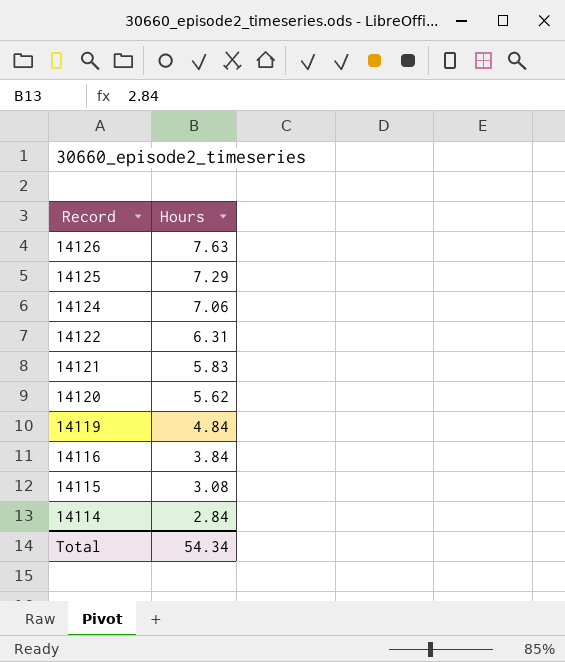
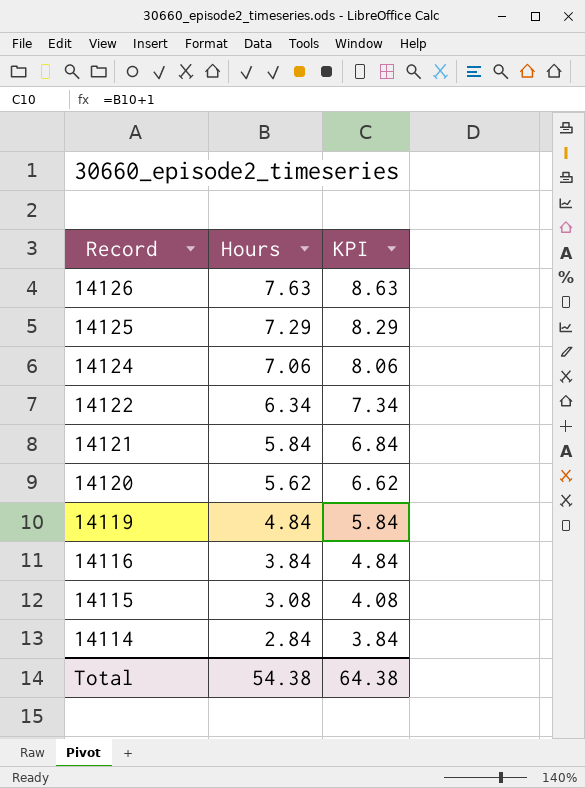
column KPI | formula: none -> [Hours] + 1
14122 | Hours: 6.31 -> 6.34
14121 | Hours: 5.83 -> 5.84
Total | Hours: 54.34 -> 54.38

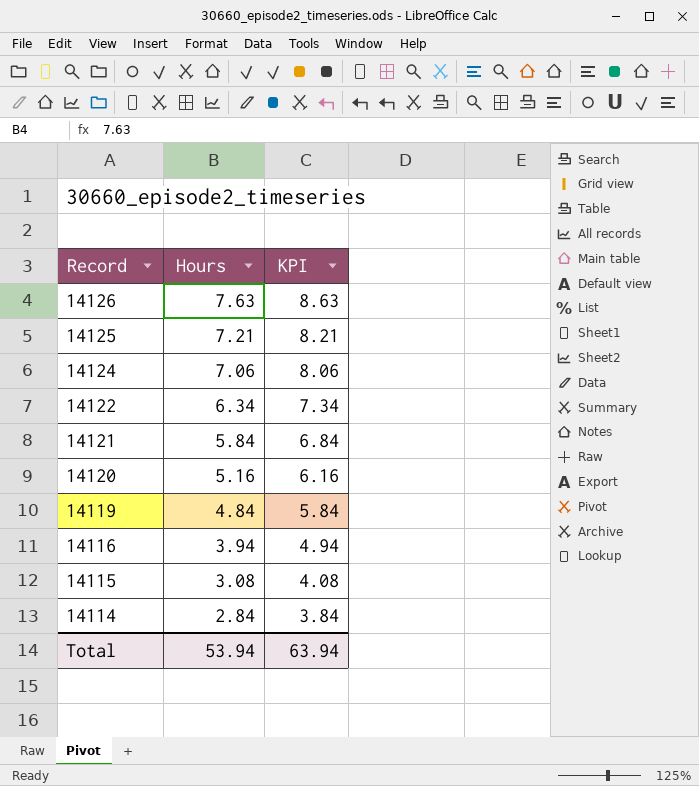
14125 | Hours: 7.29 -> 7.21
14125 | KPI: 8.29 -> 8.21
14120 | Hours: 5.62 -> 5.16
14120 | KPI: 6.62 -> 6.16
14116 | Hours: 3.84 -> 3.94
14116 | KPI: 4.84 -> 4.94
Total | Hours: 54.38 -> 53.94
Total | KPI: 64.38 -> 63.94

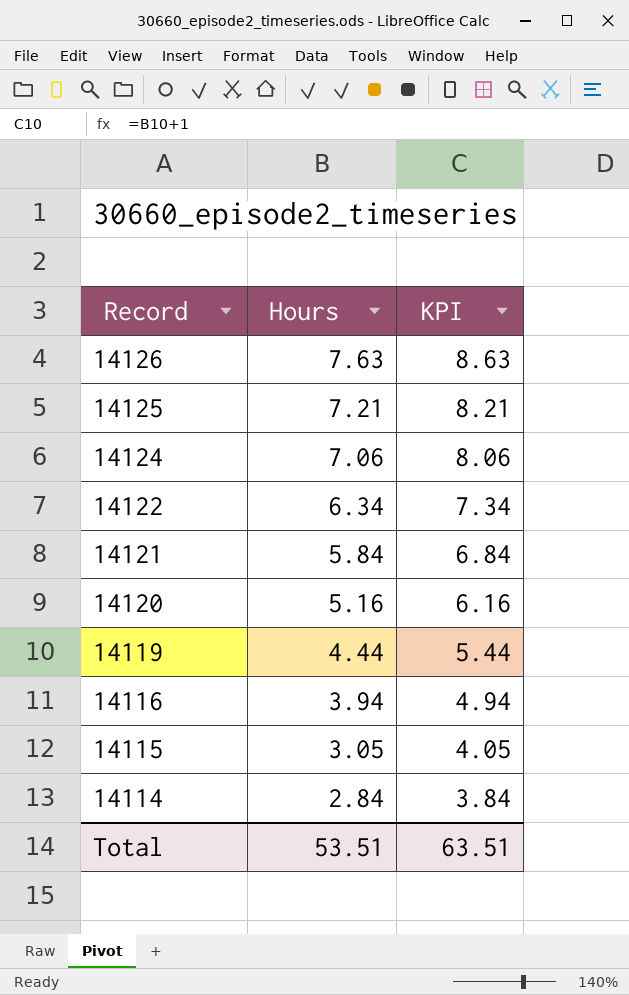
14119 | Hours: 4.84 -> 4.44
14119 | KPI: 5.84 -> 5.44
14115 | Hours: 3.08 -> 3.05
14115 | KPI: 4.08 -> 4.05
Total | Hours: 53.94 -> 53.51
Total | KPI: 63.94 -> 63.51

